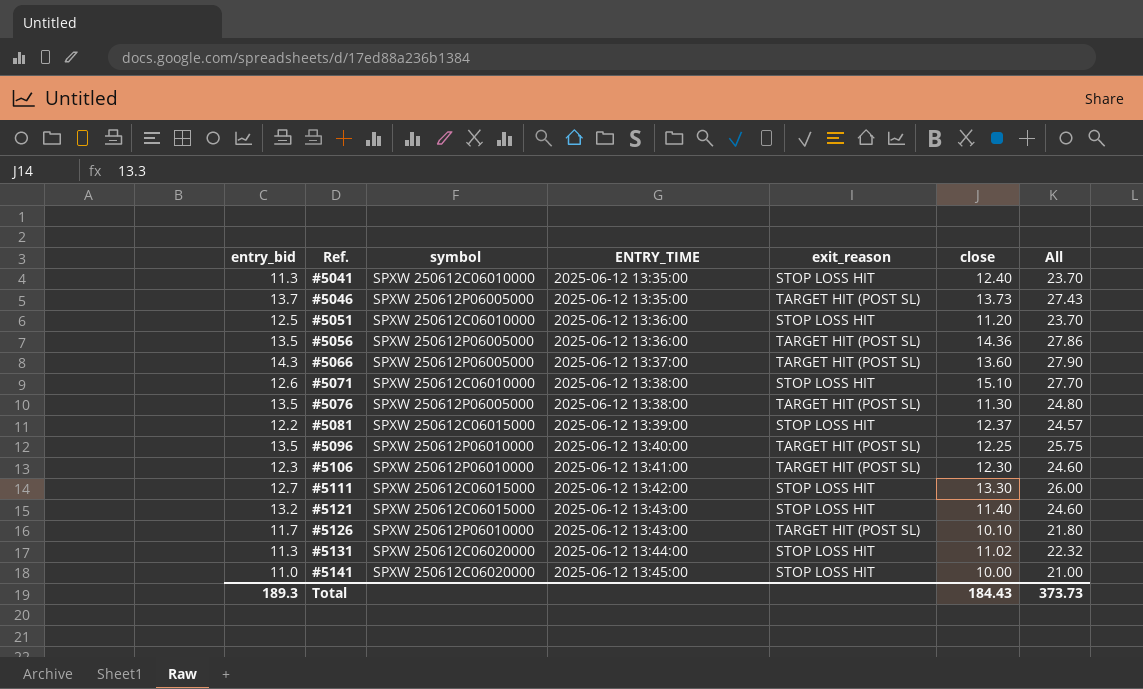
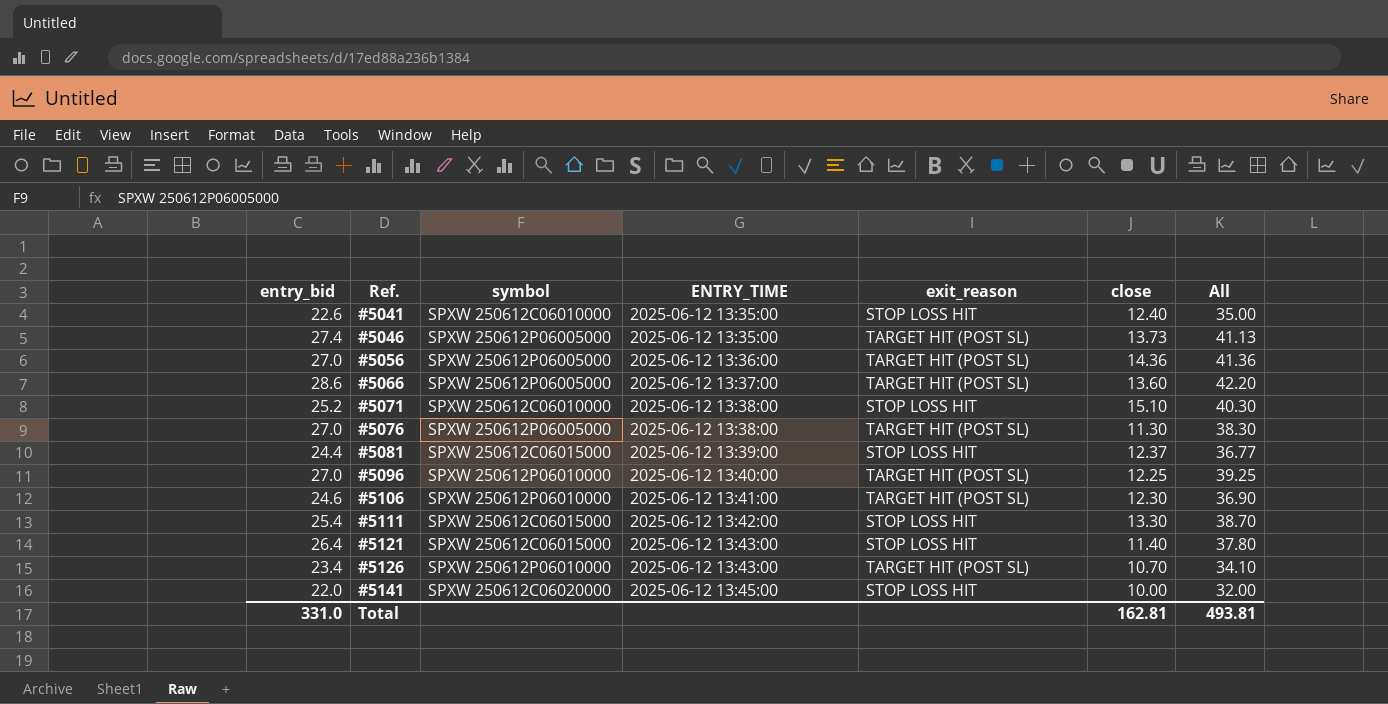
row #5051: 12.5 | SPXW 250612C06010000 | 2025-06-12 13:36:00 | STOP LOSS HIT | 11.20 | 23.70 -> none
row #5131: 11.3 | SPXW 250612C06020000 | 2025-06-12 13:44:00 | STOP LOSS HIT | 11.02 | 22.32 -> none
#5041 | entry_bid: 11.3 -> 22.6
#5041 | All: 23.70 -> 35.00
#5046 | entry_bid: 13.7 -> 27.4
#5046 | All: 27.43 -> 41.13
#5056 | entry_bid: 13.5 -> 27.0
#5056 | All: 27.86 -> 41.36
#5066 | entry_bid: 14.3 -> 28.6
#5066 | All: 27.90 -> 42.20
#5071 | entry_bid: 12.6 -> 25.2
#5071 | All: 27.70 -> 40.30
#5076 | entry_bid: 13.5 -> 27.0
#5076 | All: 24.80 -> 38.30
#5081 | entry_bid: 12.2 -> 24.4
#5081 | All: 24.57 -> 36.77
#5096 | entry_bid: 13.5 -> 27.0
#5096 | All: 25.75 -> 39.25
#5106 | entry_bid: 12.3 -> 24.6
#5106 | All: 24.60 -> 36.90
#5111 | entry_bid: 12.7 -> 25.4
#5111 | All: 26.00 -> 38.70
#5121 | entry_bid: 13.2 -> 26.4
#5121 | All: 24.60 -> 37.80
#5126 | entry_bid: 11.7 -> 23.4
#5126 | close: 10.10 -> 10.70
#5126 | All: 21.80 -> 34.10
#5141 | entry_bid: 11.0 -> 22.0
#5141 | All: 21.00 -> 32.00
Total | entry_bid: 189.3 -> 331.0
Total | close: 184.43 -> 162.81
Total | All: 373.73 -> 493.81

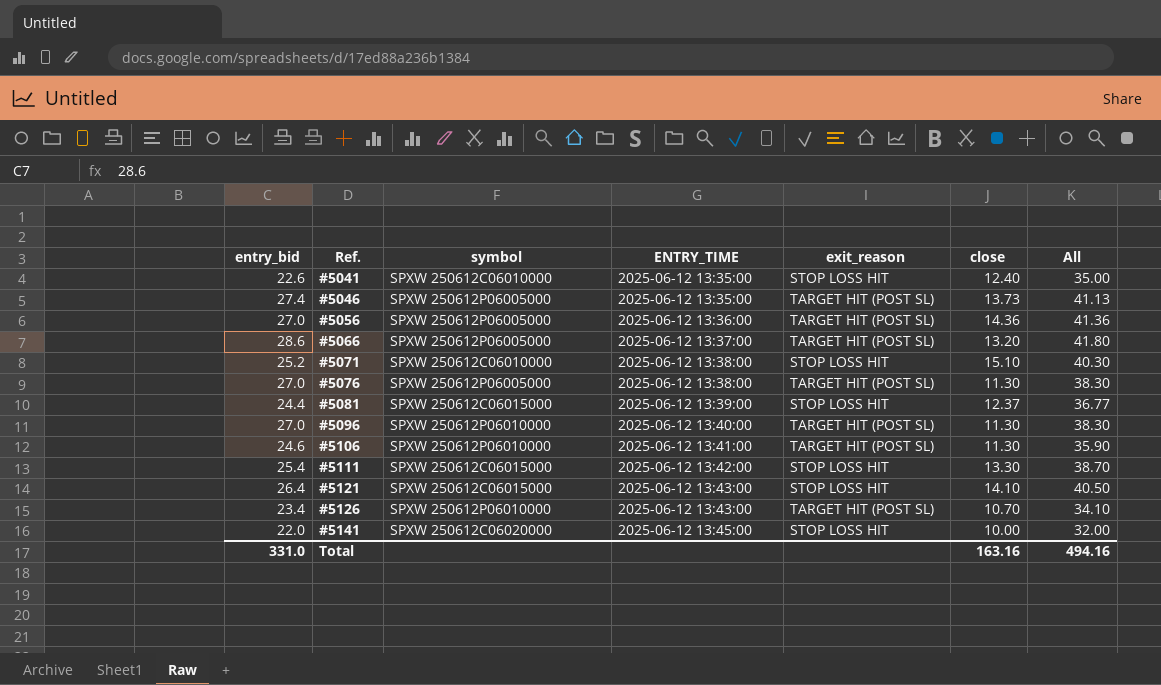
#5066 | close: 13.60 -> 13.20
#5066 | All: 42.20 -> 41.80
#5096 | close: 12.25 -> 11.30
#5096 | All: 39.25 -> 38.30
#5106 | close: 12.30 -> 11.30
#5106 | All: 36.90 -> 35.90
#5121 | close: 11.40 -> 14.10
#5121 | All: 37.80 -> 40.50
Total | close: 162.81 -> 163.16
Total | All: 493.81 -> 494.16

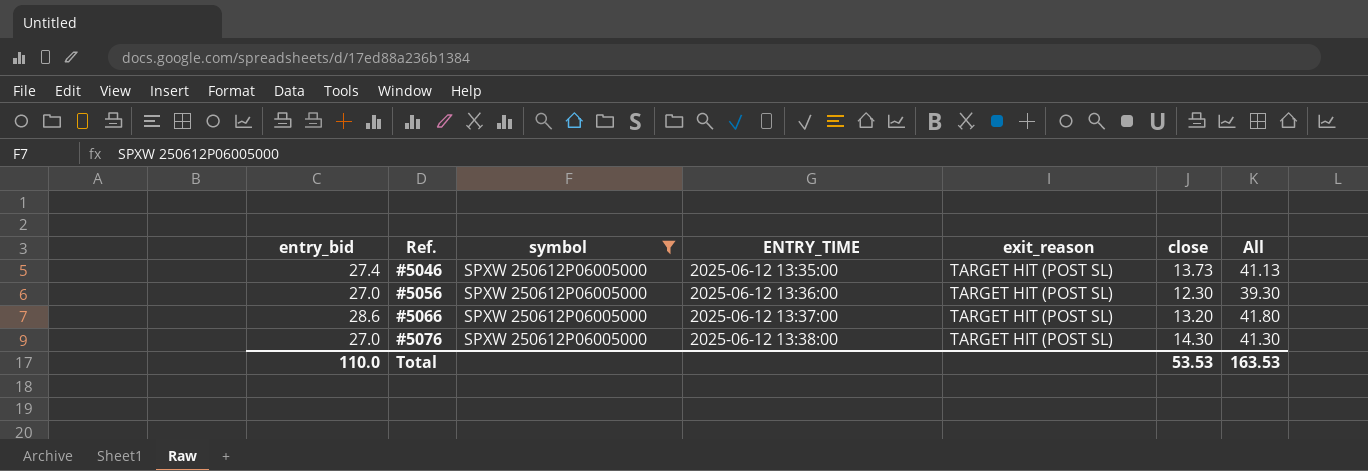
filter: none -> symbol = SPXW 250612P06005000
#5056 | close: 14.36 -> 12.30
#5056 | All: 41.36 -> 39.30
#5076 | close: 11.30 -> 14.30
#5076 | All: 38.30 -> 41.30
Total | entry_bid: 331.0 -> 110.0
Total | close: 163.16 -> 53.53
Total | All: 494.16 -> 163.53

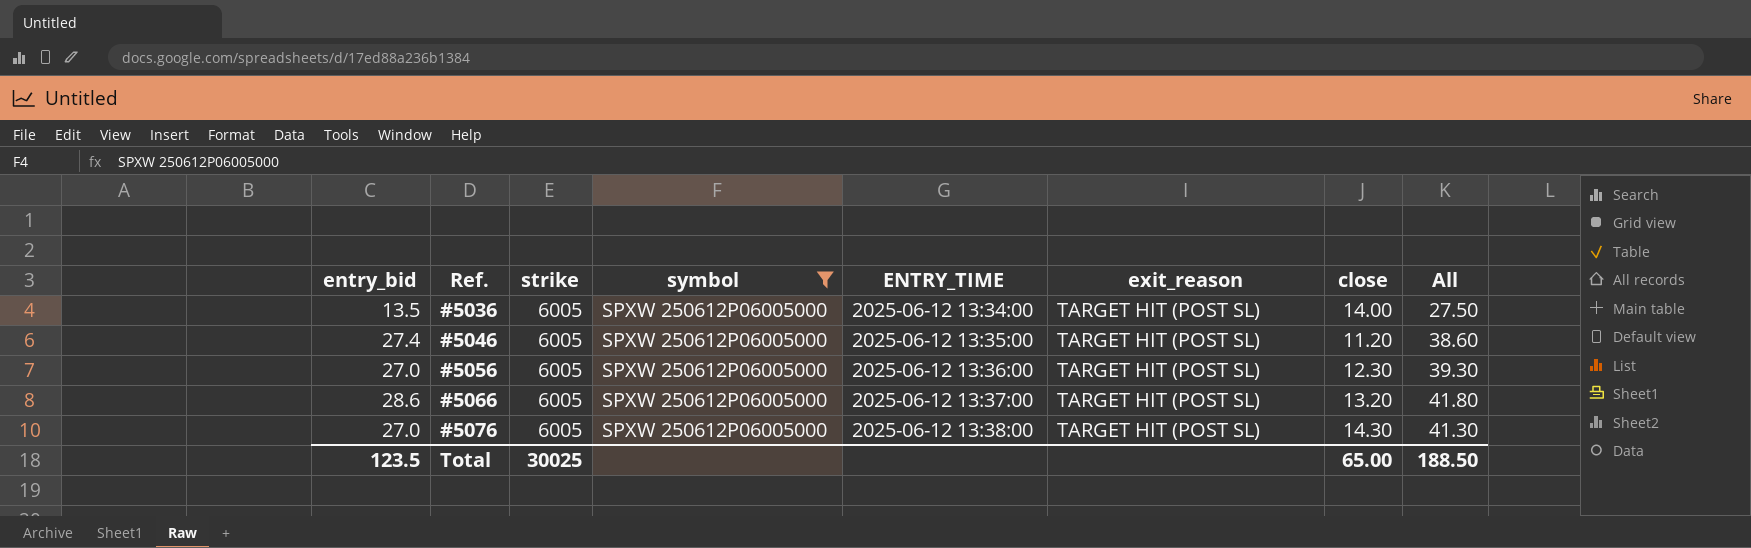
column strike | position: none -> 3
row #5036: none -> 13.5 | 6005 | SPXW 250612P06005000 | 2025-06-12 13:34:00 | TARGET HIT (POST SL) | 14.00 | 27.50
#5046 | close: 13.73 -> 11.20
#5046 | All: 41.13 -> 38.60
Total | entry_bid: 110.0 -> 123.5
Total | close: 53.53 -> 65.00
Total | All: 163.53 -> 188.50

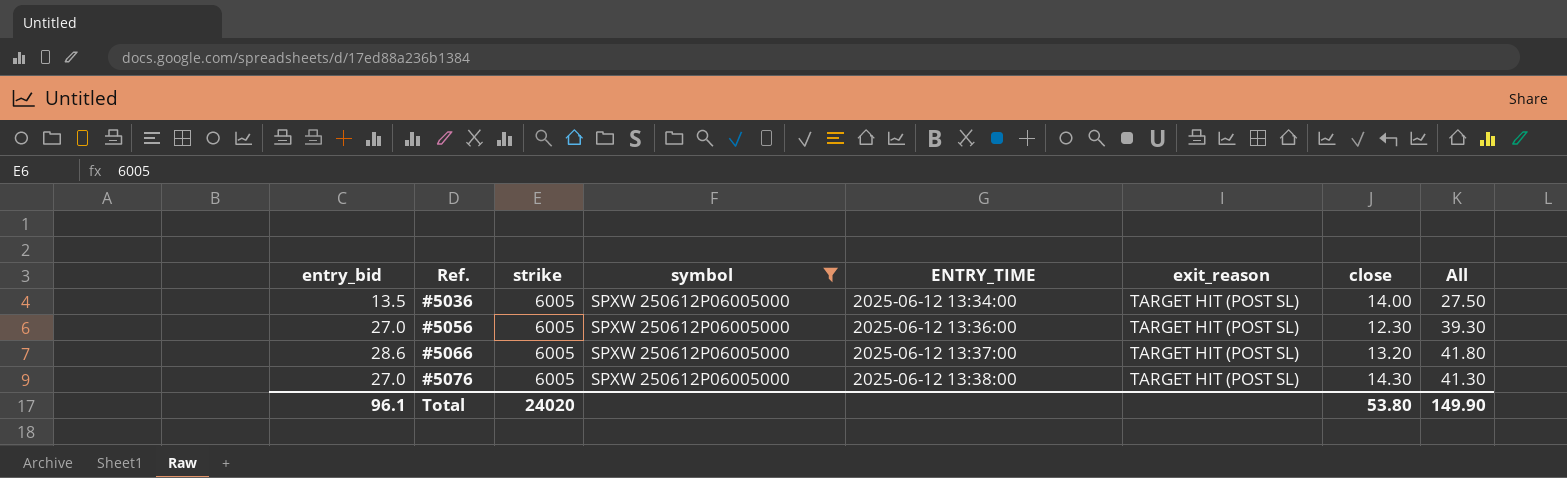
row #5046: 27.4 | 6005 | SPXW 250612P06005000 | 2025-06-12 13:35:00 | TARGET HIT (POST SL) | 11.20 | 38.60 -> none
Total | entry_bid: 123.5 -> 96.1
Total | strike: 30025 -> 24020
Total | close: 65.00 -> 53.80
Total | All: 188.50 -> 149.90

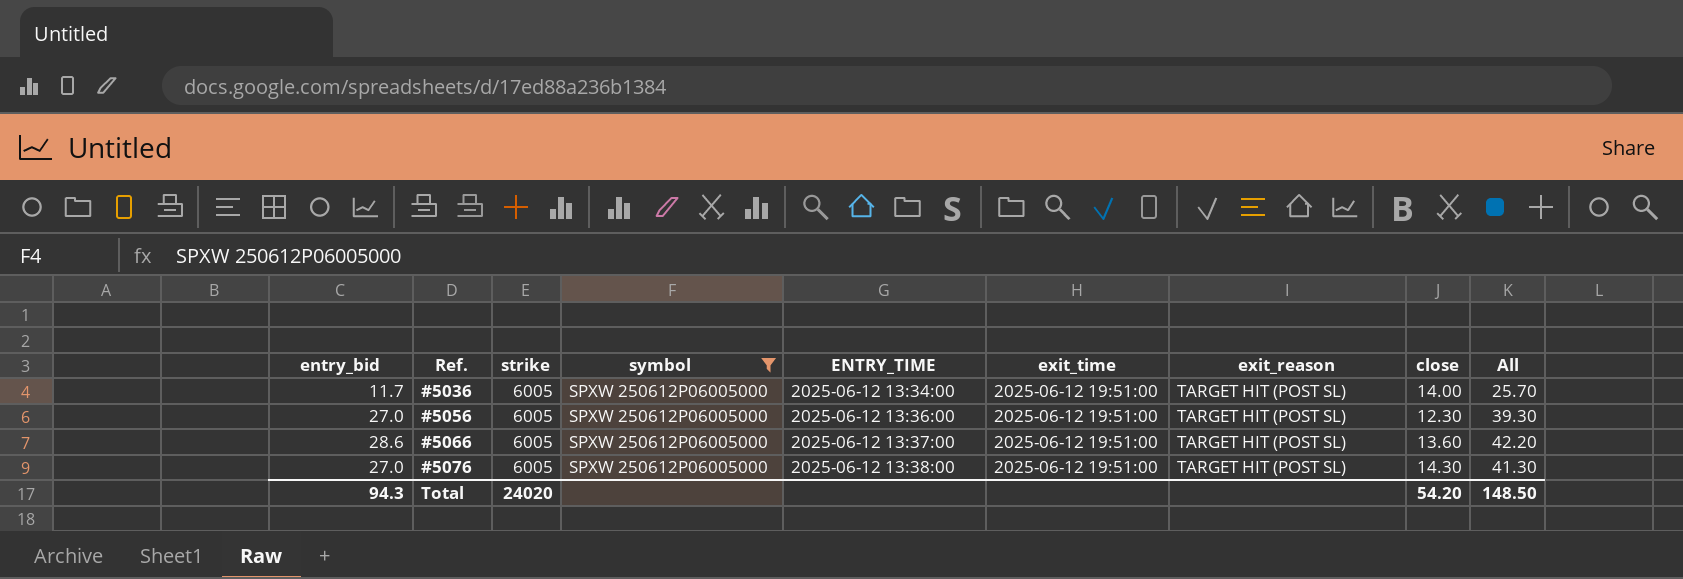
column exit_time | position: none -> 6
#5036 | entry_bid: 13.5 -> 11.7
#5036 | All: 27.50 -> 25.70
#5066 | close: 13.20 -> 13.60
#5066 | All: 41.80 -> 42.20
Total | entry_bid: 96.1 -> 94.3
Total | close: 53.80 -> 54.20
Total | All: 149.90 -> 148.50

